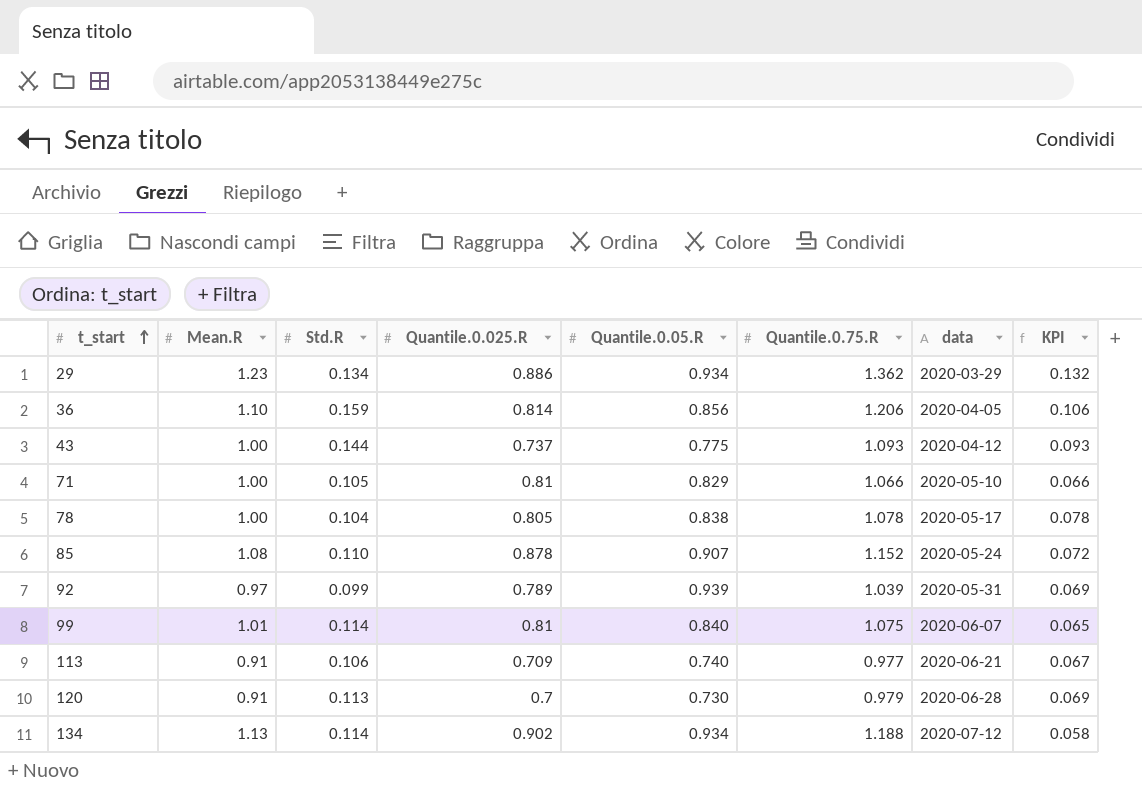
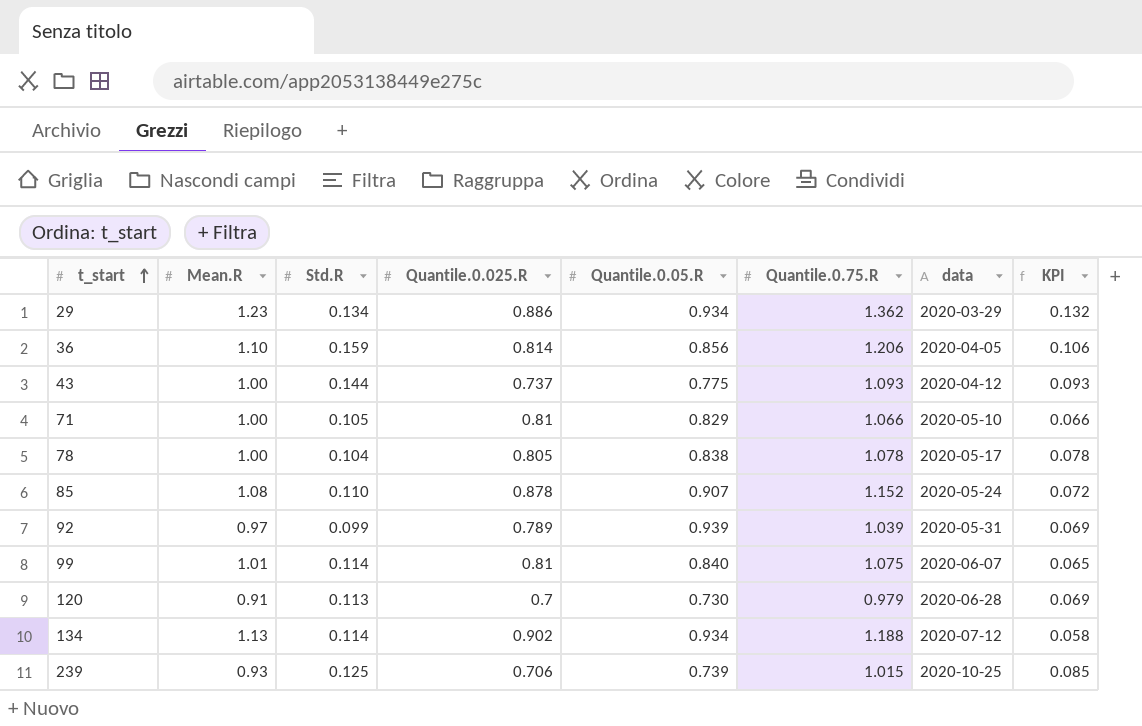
row 113: 0.91 | 0.106 | 0.709 | 0.740 | 0.977 | 2020-06-21 | 0.067 -> none
row 239: none -> 0.93 | 0.125 | 0.706 | 0.739 | 1.015 | 2020-10-25 | 0.085

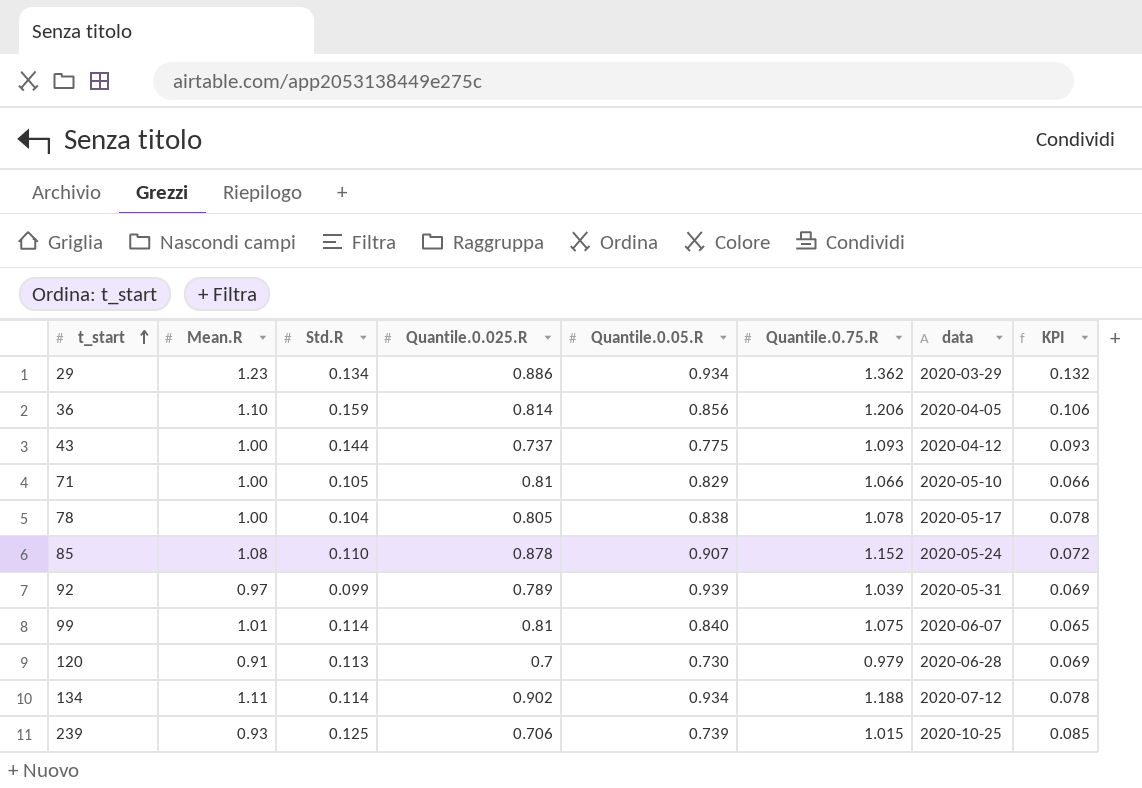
134 | Mean.R: 1.13 -> 1.11
134 | KPI: 0.058 -> 0.078

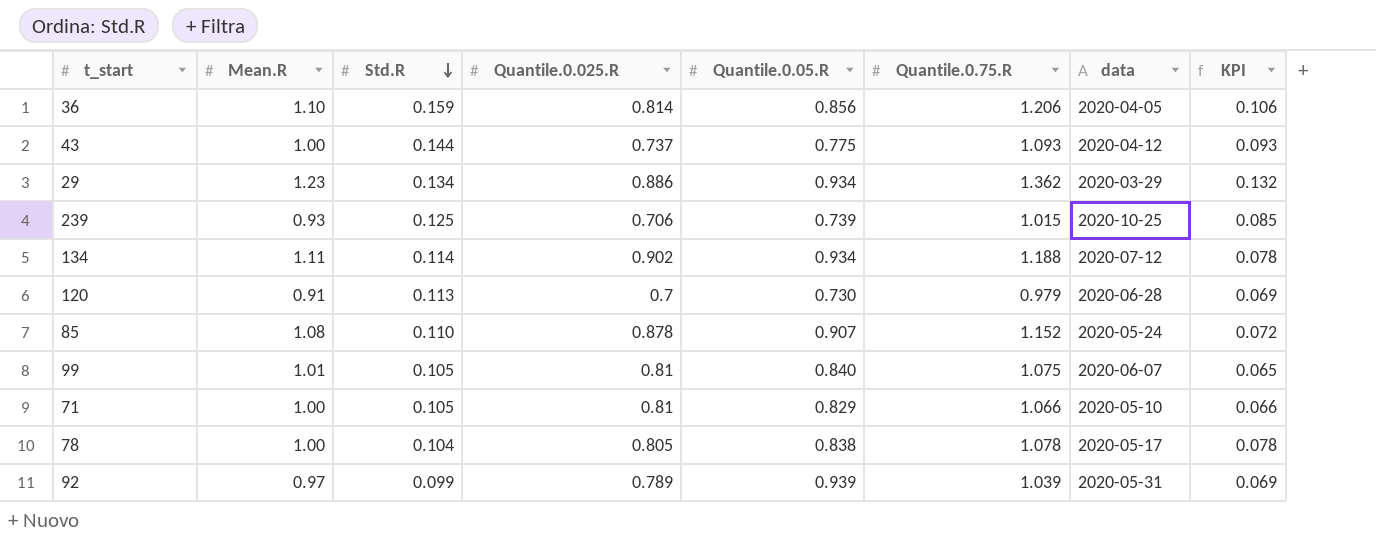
row order: t_start ascending -> Std.R descending
99 | Std.R: 0.114 -> 0.105

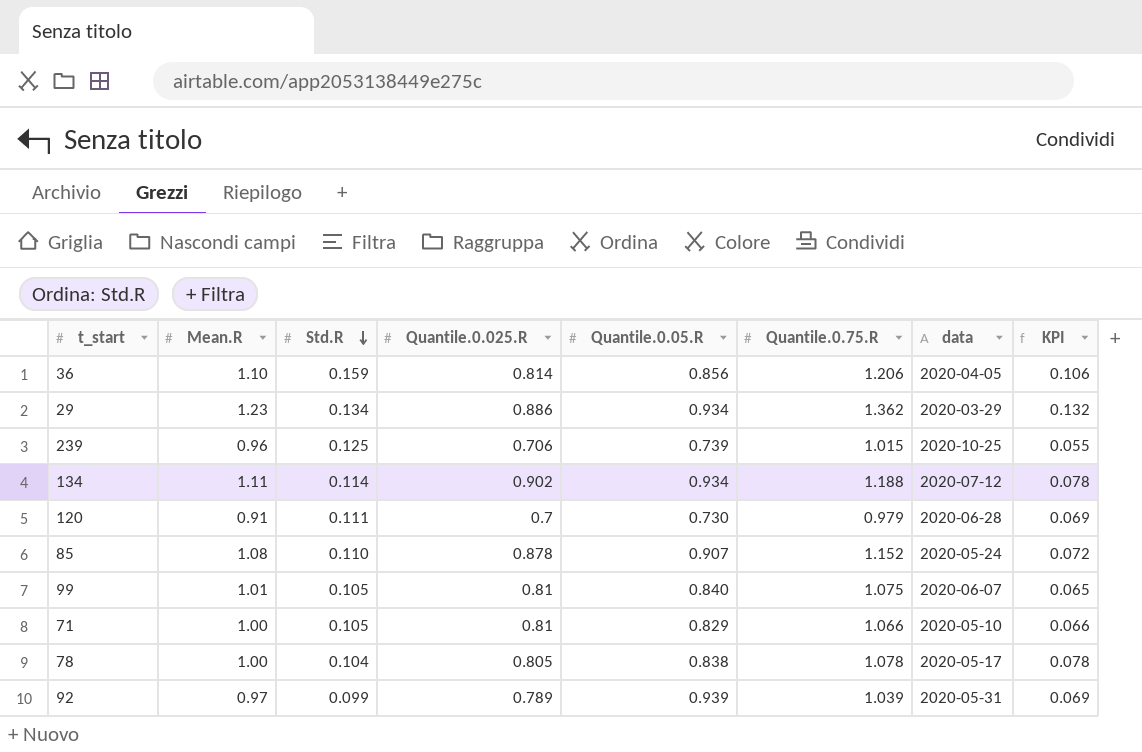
row 43: 1.00 | 0.144 | 0.737 | 0.775 | 1.093 | 2020-04-12 | 0.093 -> none
239 | Mean.R: 0.93 -> 0.96
239 | KPI: 0.085 -> 0.055
120 | Std.R: 0.113 -> 0.111

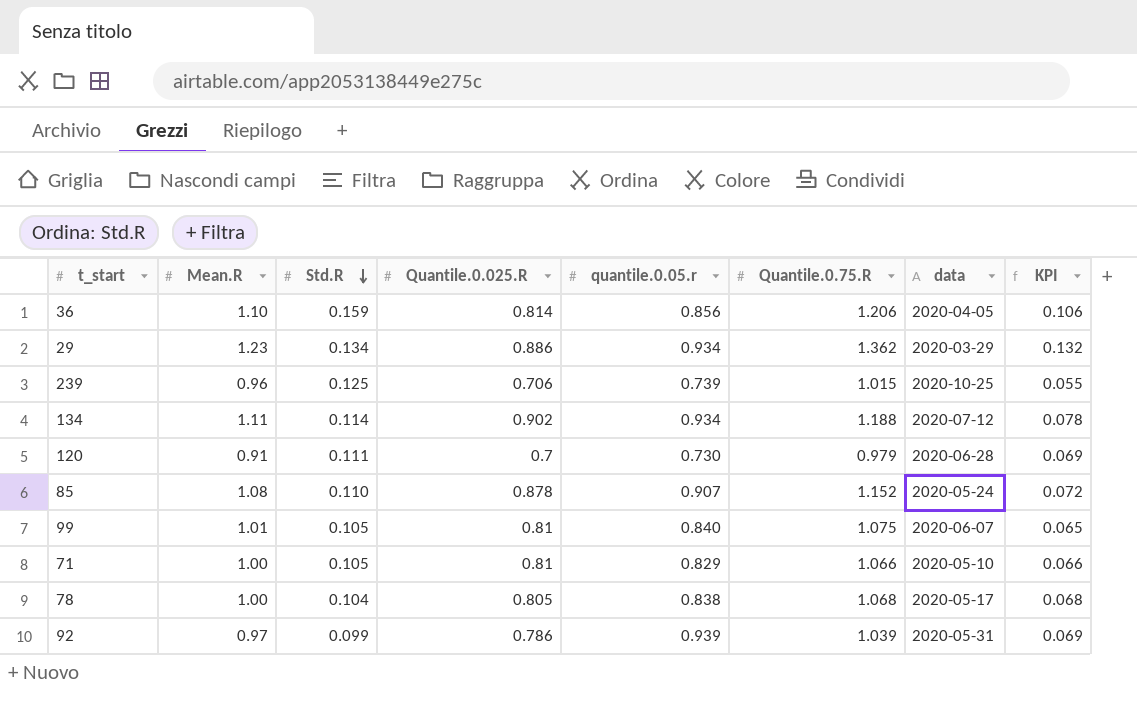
column name: Quantile.0.05.R -> quantile.0.05.r
78 | Quantile.0.75.R: 1.078 -> 1.068
78 | KPI: 0.078 -> 0.068
92 | Quantile.0.025.R: 0.789 -> 0.786

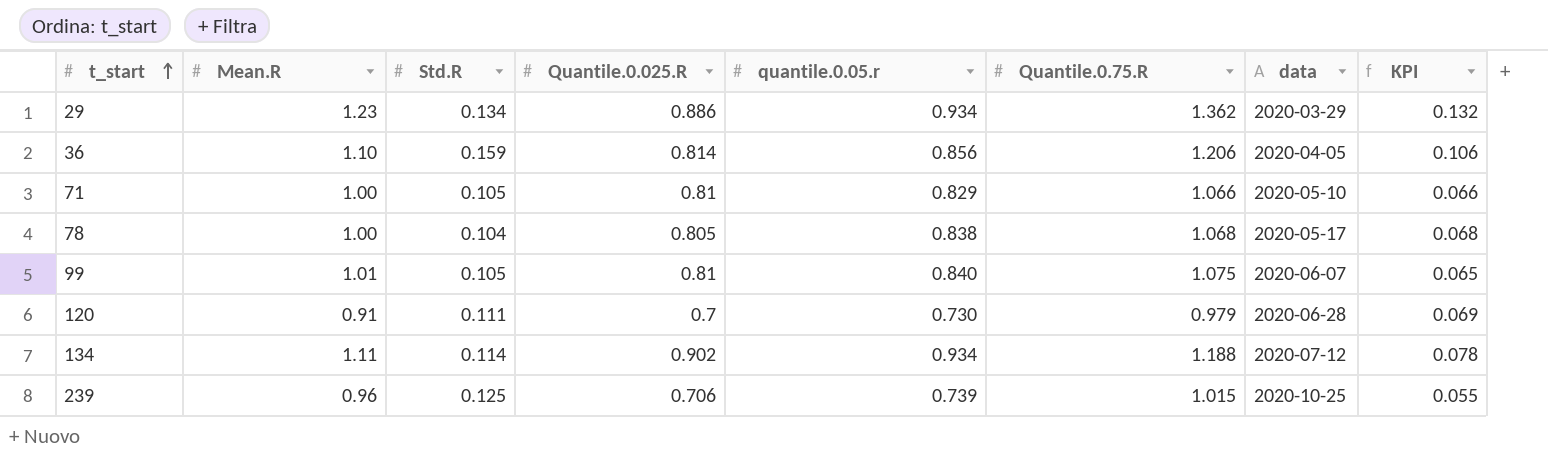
row order: Std.R descending -> t_start ascending
row 85: 1.08 | 0.110 | 0.878 | 0.907 | 1.152 | 2020-05-24 | 0.072 -> none
row 92: 0.97 | 0.099 | 0.786 | 0.939 | 1.039 | 2020-05-31 | 0.069 -> none

